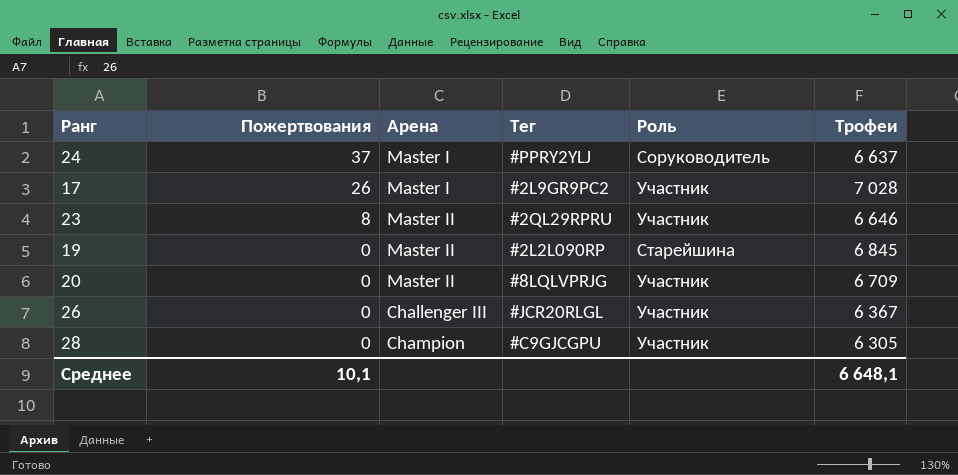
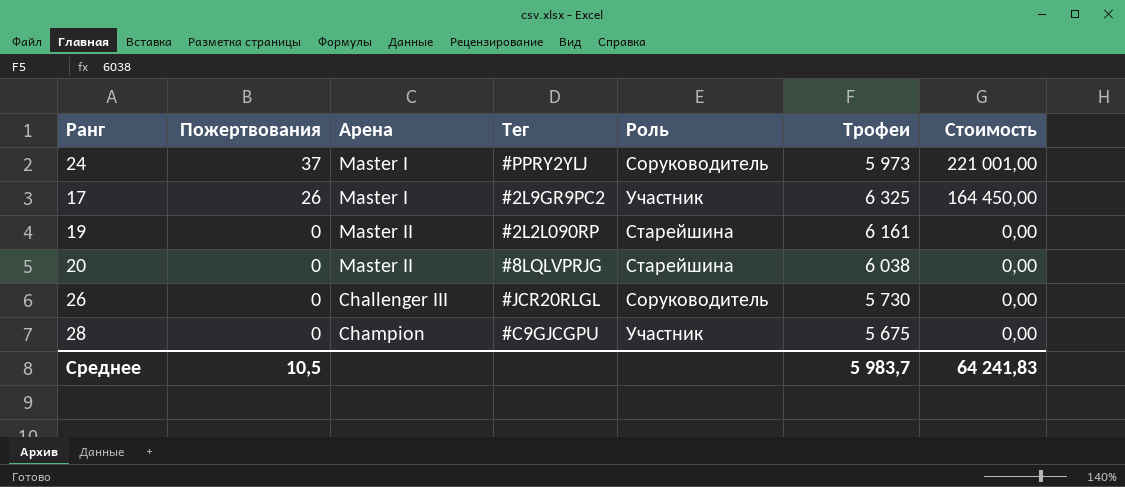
column Стоимость | formula: none -> [Пожертвования] * [Трофеи]
row 23: 8 | Master II | #2QL29RPRU | Участник | 6 646 -> none
24 | Трофеи: 6 637 -> 5 973
17 | Трофеи: 7 028 -> 6 325
19 | Трофеи: 6 845 -> 6 161
20 | Роль: Участник -> Старейшина
20 | Трофеи: 6 709 -> 6 038
26 | Роль: Участник -> Соруководитель
26 | Трофеи: 6 367 -> 5 730
28 | Трофеи: 6 305 -> 5 675
Среднее | Пожертвования: 10,1 -> 10,5
Среднее | Трофеи: 6 648,1 -> 5 983,7

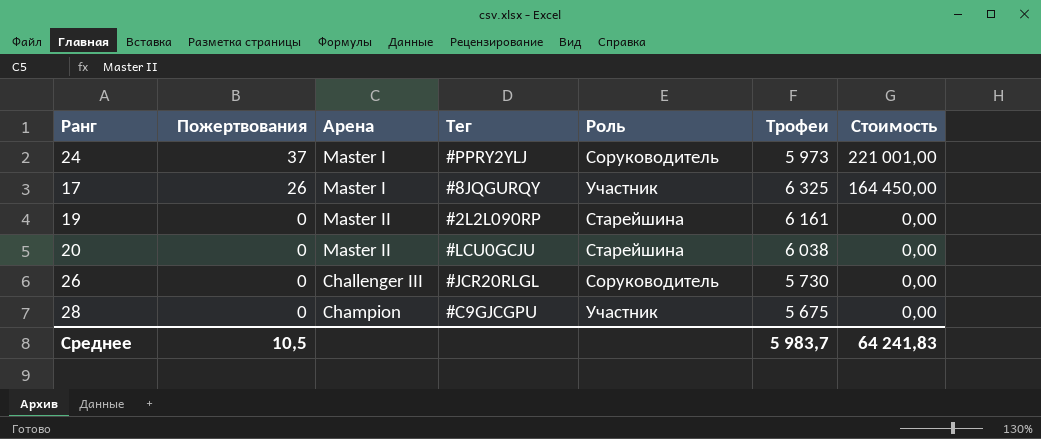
17 | Тег: #2L9GR9PC2 -> #8JQGURQY
20 | Тег: #8LQLVPRJG -> #LCU0GCJU

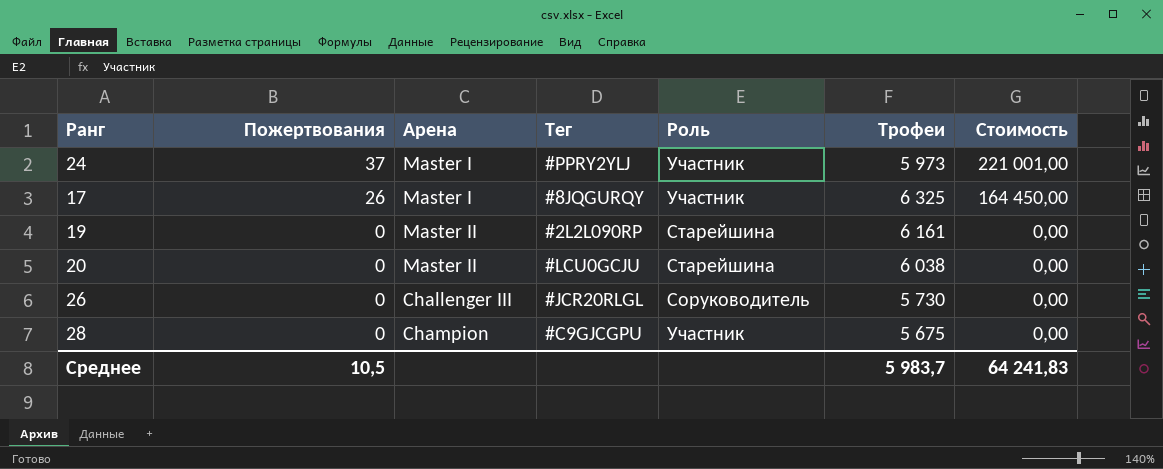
24 | Роль: Соруководитель -> Участник

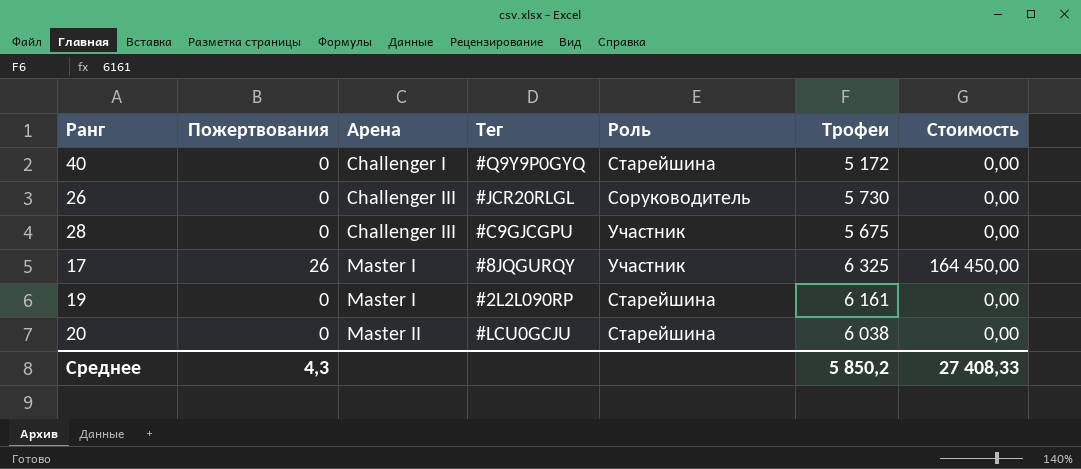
row order: Пожертвования descending -> Арена ascending
row 24: 37 | Master I | #PPRY2YLJ | Участник | 5 973 | 221 001,00 -> none
row 40: none -> 0 | Challenger I | #Q9Y9P0GYQ | Старейшина | 5 172 | 0,00
28 | Арена: Champion -> Challenger III
19 | Арена: Master II -> Master I
Среднее | Пожертвования: 10,5 -> 4,3
Среднее | Трофеи: 5 983,7 -> 5 850,2
Среднее | Стоимость: 64 241,83 -> 27 408,33

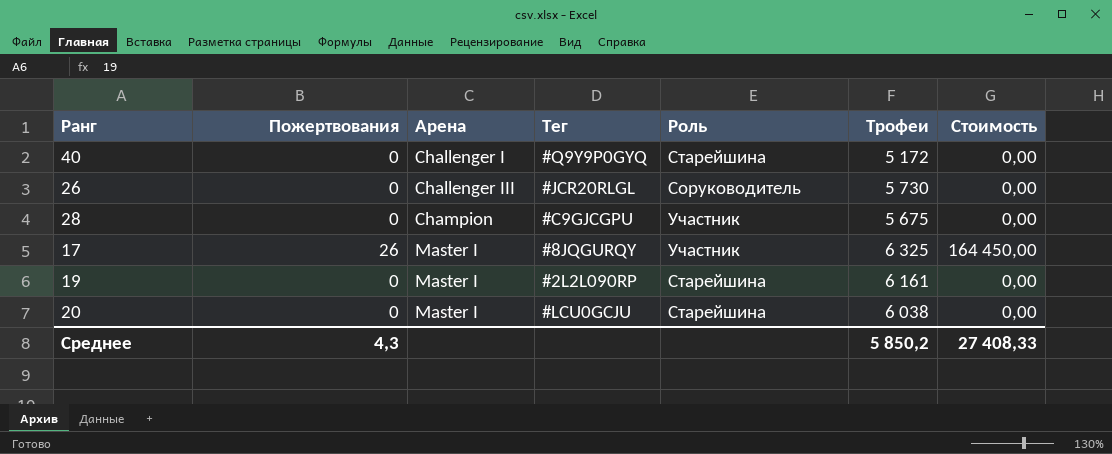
28 | Арена: Challenger III -> Champion
20 | Арена: Master II -> Master I

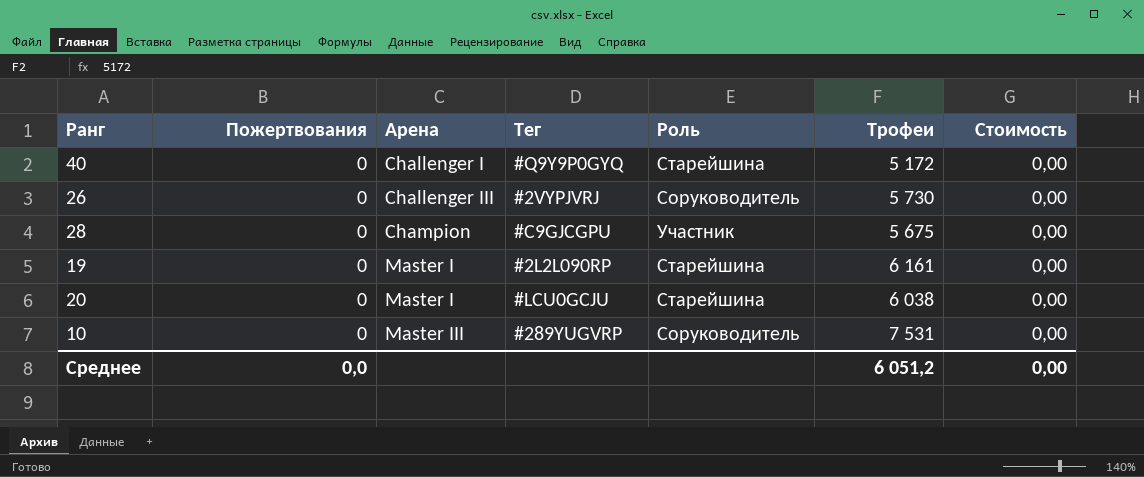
row 17: 26 | Master I | #8JQGURQY | Участник | 6 325 | 164 450,00 -> none
26 | Тег: #JCR20RLGL -> #2VYPJVRJ
row 10: none -> 0 | Master III | #289YUGVRP | Соруководитель | 7 531 | 0,00
Среднее | Пожертвования: 4,3 -> 0,0
Среднее | Трофеи: 5 850,2 -> 6 051,2
Среднее | Стоимость: 27 408,33 -> 0,00

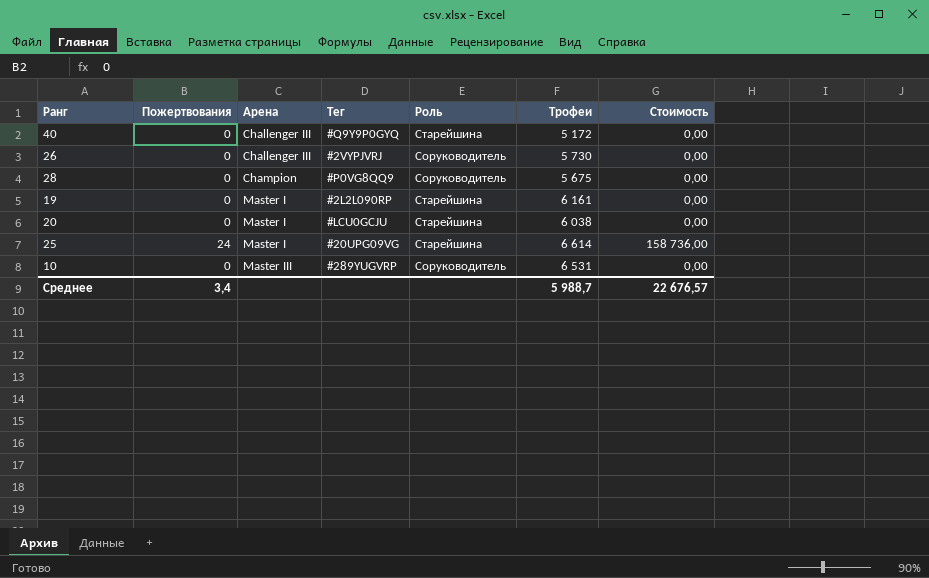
40 | Арена: Challenger I -> Challenger III
28 | Тег: #C9GJCGPU -> #P0VG8QQ9
28 | Роль: Участник -> Соруководитель
row 25: none -> 24 | Master I | #20UPG09VG | Старейшина | 6 614 | 158 736,00
10 | Трофеи: 7 531 -> 6 531
Среднее | Пожертвования: 0,0 -> 3,4
Среднее | Трофеи: 6 051,2 -> 5 988,7
Среднее | Стоимость: 0,00 -> 22 676,57

